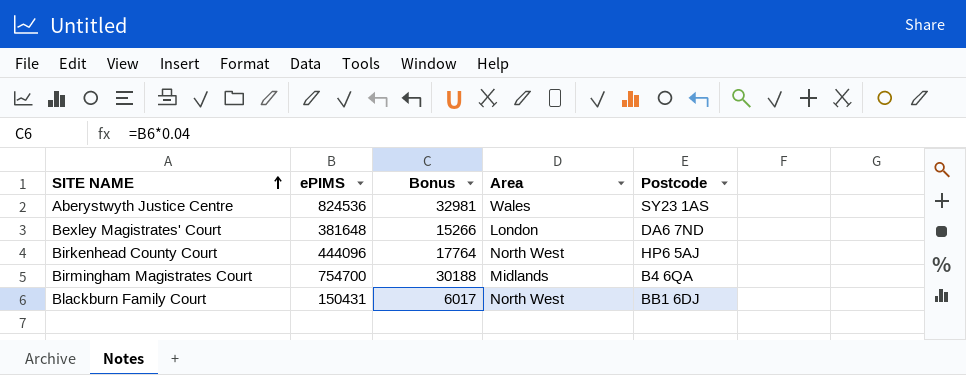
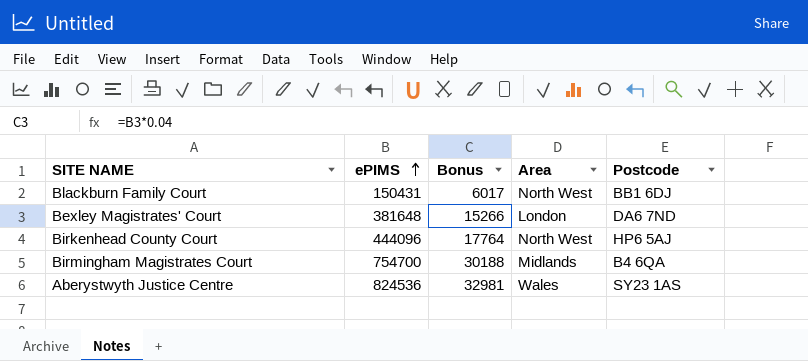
row order: SITE NAME ascending -> ePIMS ascending

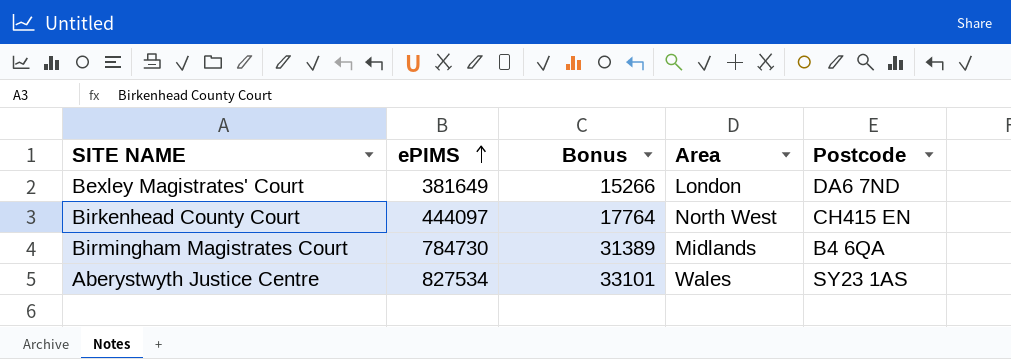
row Blackburn Family Court: 150431 | 6017 | North West | BB1 6DJ -> none
Bexley Magistrates' Court | ePIMS: 381648 -> 381649
Birkenhead County Court | ePIMS: 444096 -> 444097
Birkenhead County Court | Postcode: HP6 5AJ -> CH415 EN
Birmingham Magistrates Court | ePIMS: 754700 -> 784730
Birmingham Magistrates Court | Bonus: 30188 -> 31389
Aberystwyth Justice Centre | ePIMS: 824536 -> 827534
Aberystwyth Justice Centre | Bonus: 32981 -> 33101

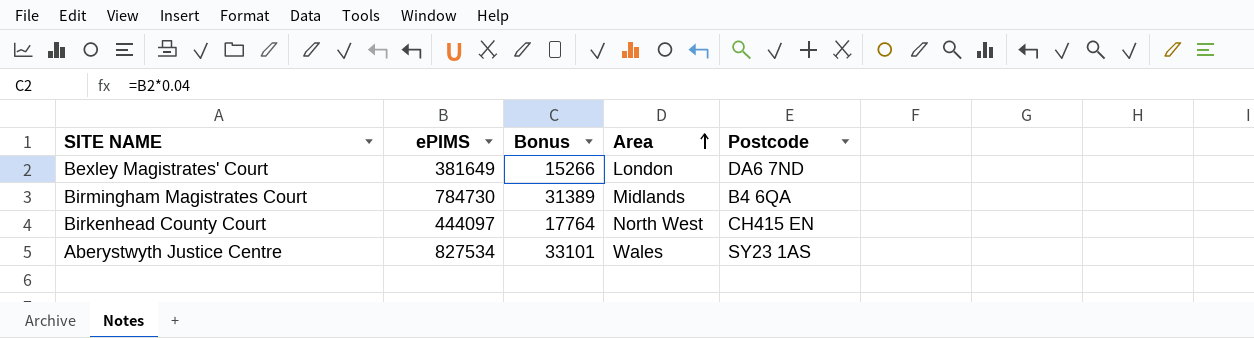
row order: ePIMS ascending -> Area ascending

